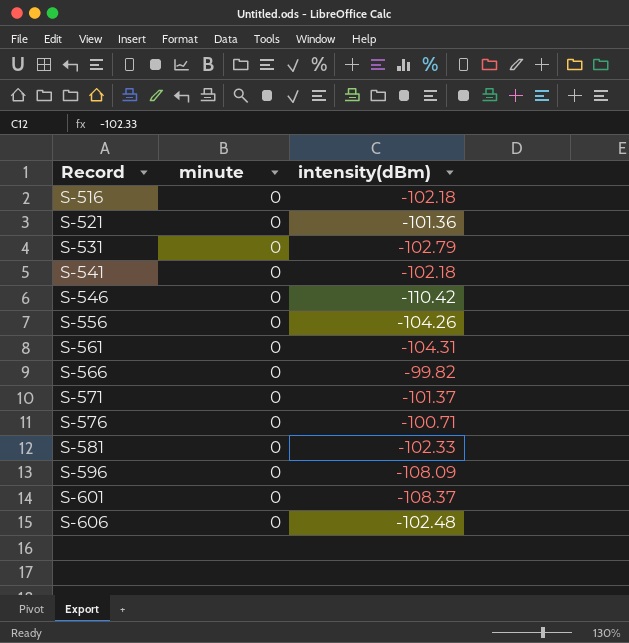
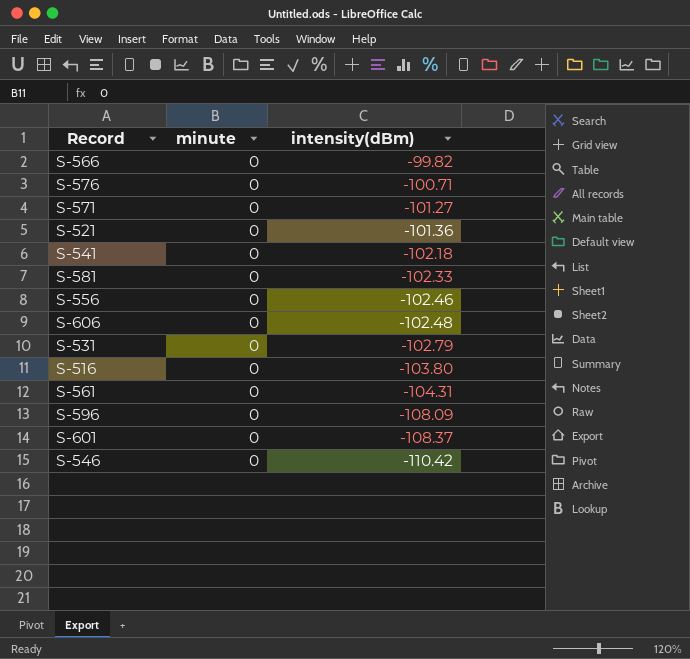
row order: Record ascending -> intensity(dBm) descending
S-571 | intensity(dBm): -101.37 -> -101.27
S-556 | intensity(dBm): -104.26 -> -102.46
S-516 | intensity(dBm): -102.18 -> -103.80

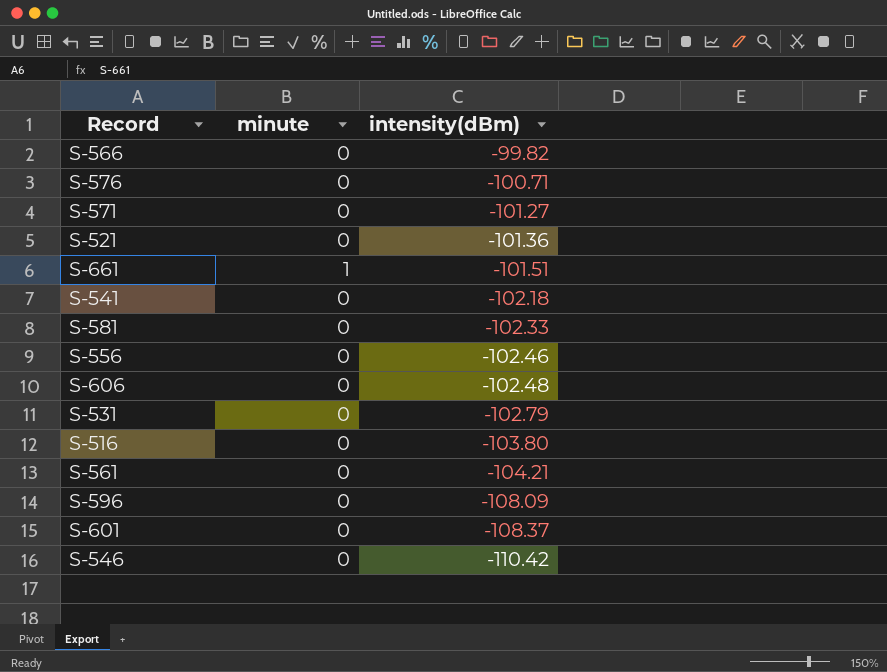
row S-661: none -> 1 | -101.51
S-561 | intensity(dBm): -104.31 -> -104.21

